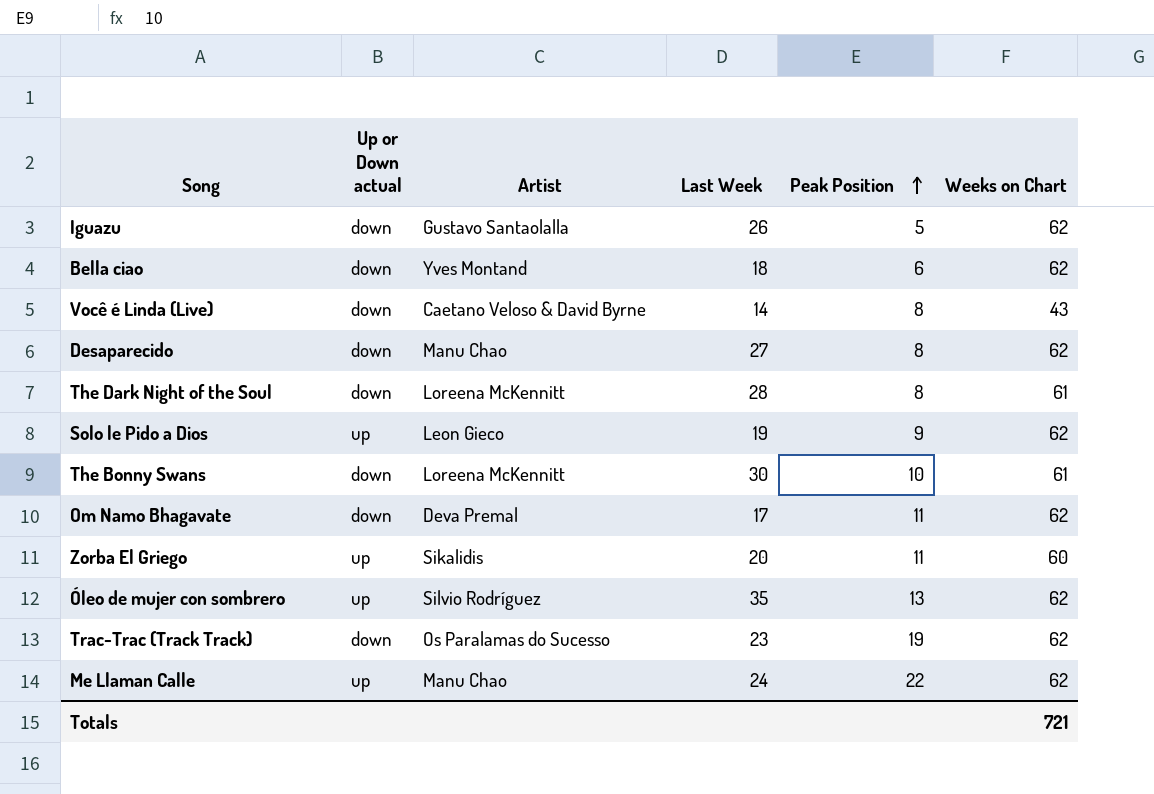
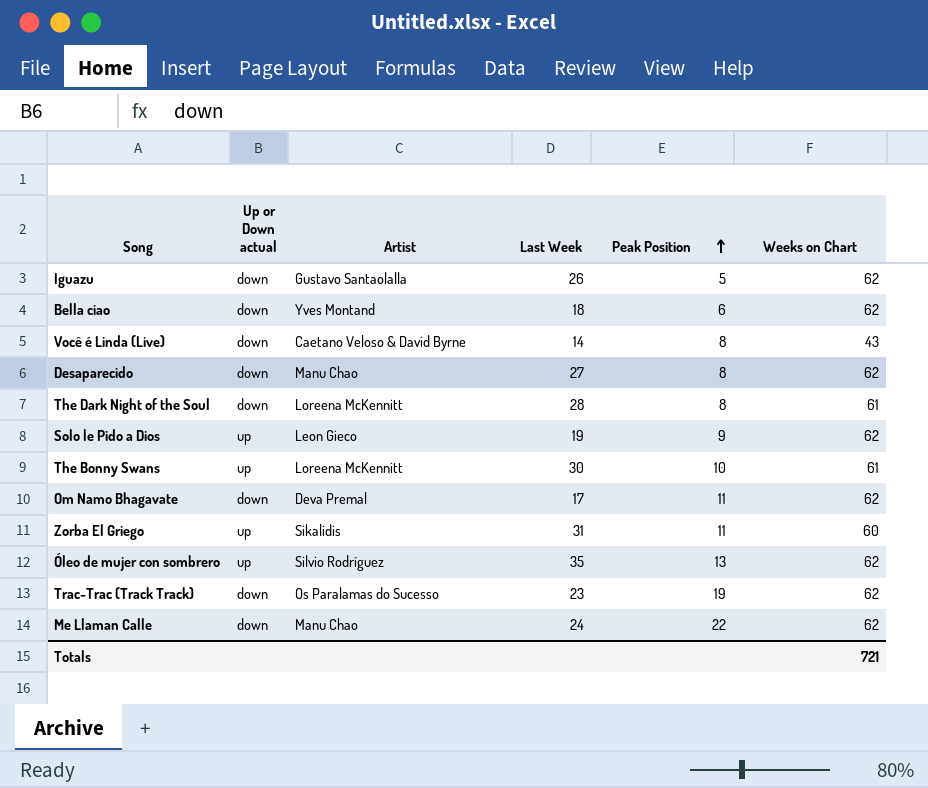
The Bonny Swans | Up or Down actual: down -> up
Zorba El Griego | Last Week: 20 -> 31
Me Llaman Calle | Up or Down actual: up -> down

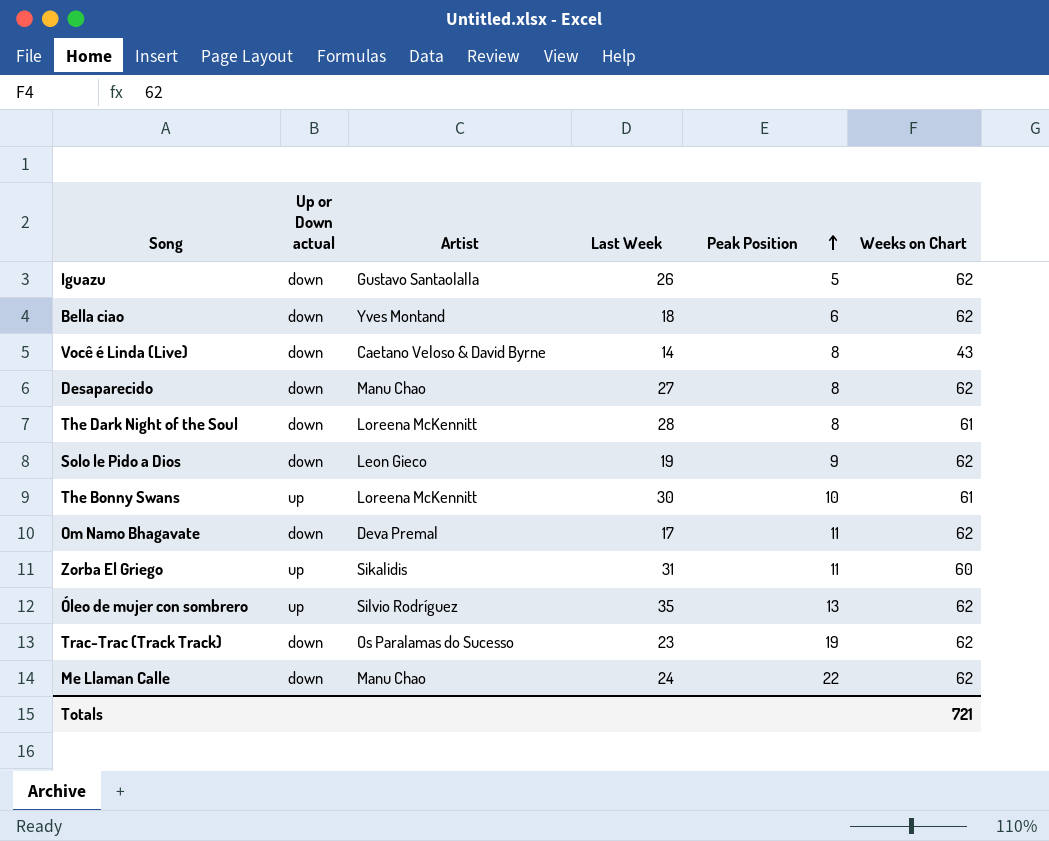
Solo le Pido a Dios | Up or Down actual: up -> down

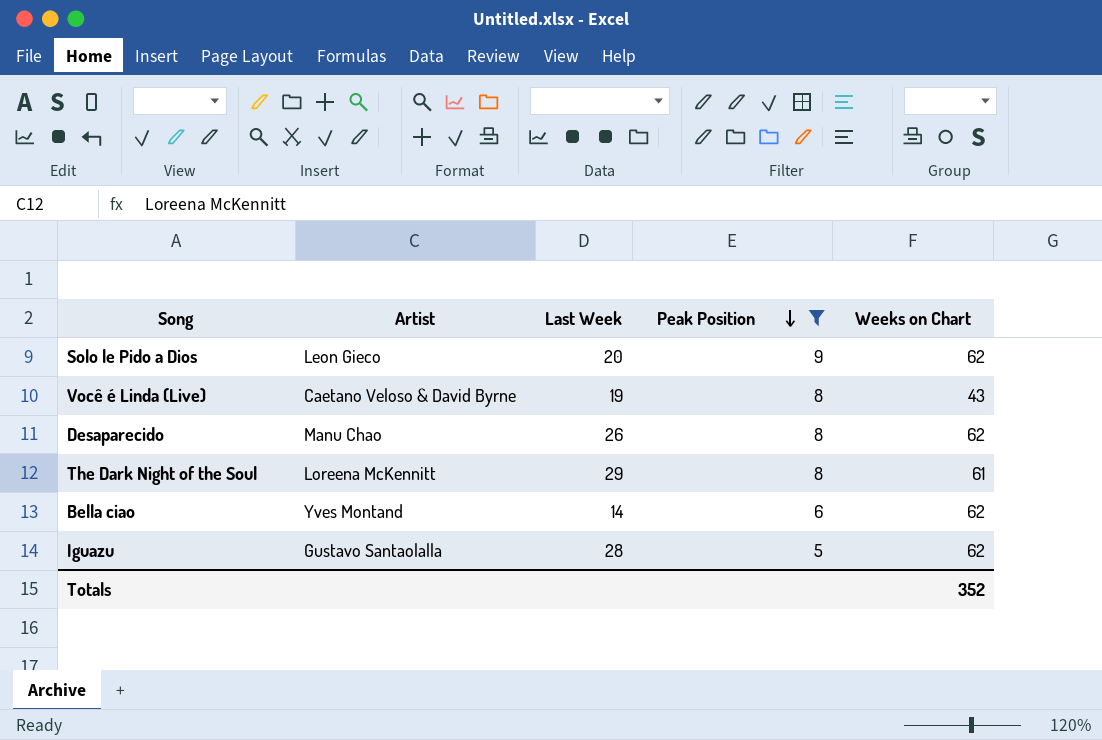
filter: none -> Peak Position <= 9
row order: Peak Position ascending -> Peak Position descending
column Up or Down actual | position: 2 -> none
Solo le Pido a Dios | Last Week: 19 -> 20
Você é Linda (Live) | Last Week: 14 -> 19
Desaparecido | Last Week: 27 -> 26
The Dark Night of the Soul | Last Week: 28 -> 29
Bella ciao | Last Week: 18 -> 14
Iguazu | Last Week: 26 -> 28
Totals | Weeks on Chart: 721 -> 352

